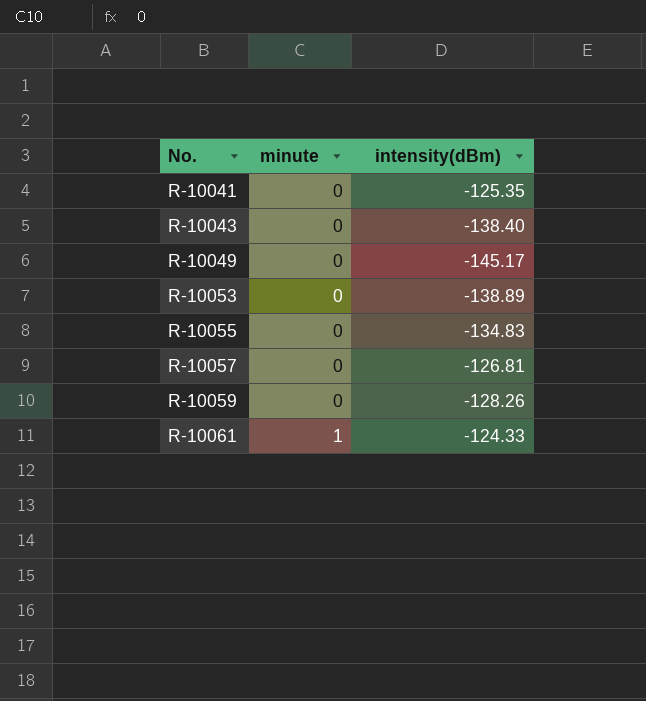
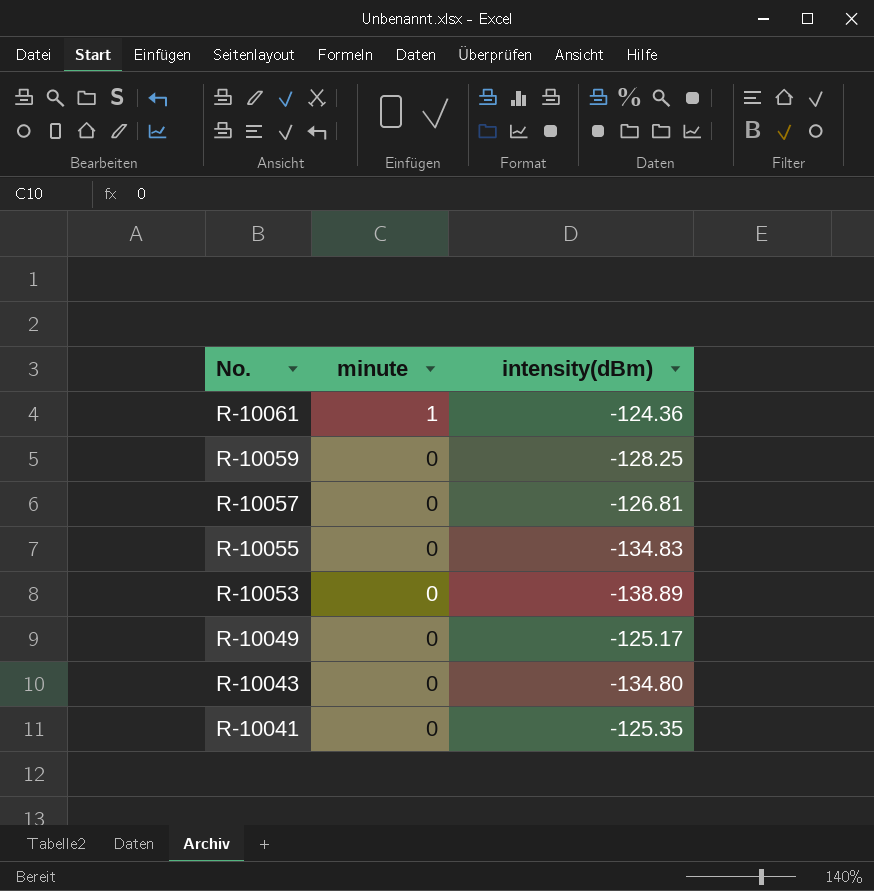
row order: No. ascending -> No. descending
R-10061 | intensity(dBm): -124.33 -> -124.36
R-10059 | intensity(dBm): -128.26 -> -128.25
R-10049 | intensity(dBm): -145.17 -> -125.17
R-10043 | intensity(dBm): -138.40 -> -134.80

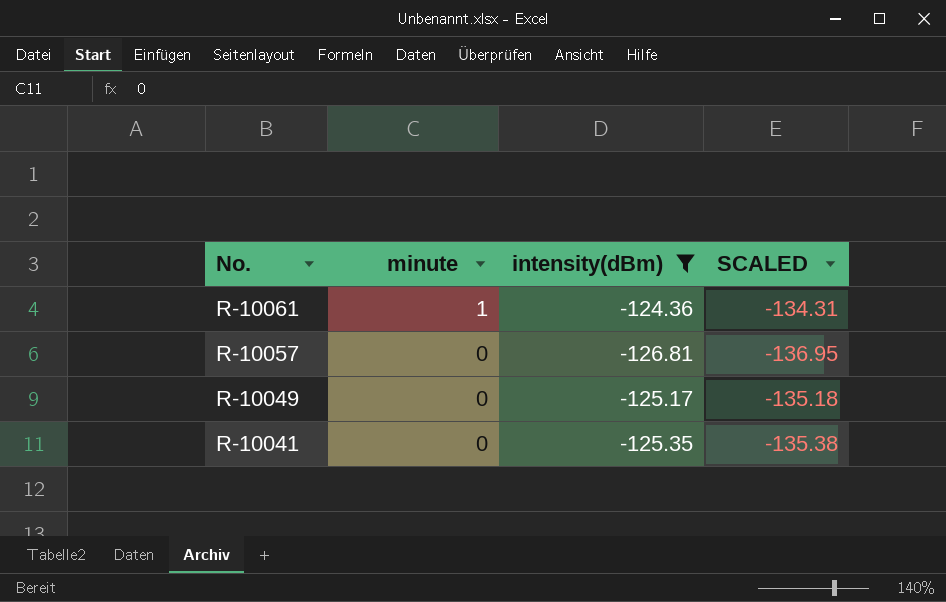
filter: none -> intensity(dBm) >= -126.81
column SCALED | formula: none -> [intensity(dBm)] * 1.08

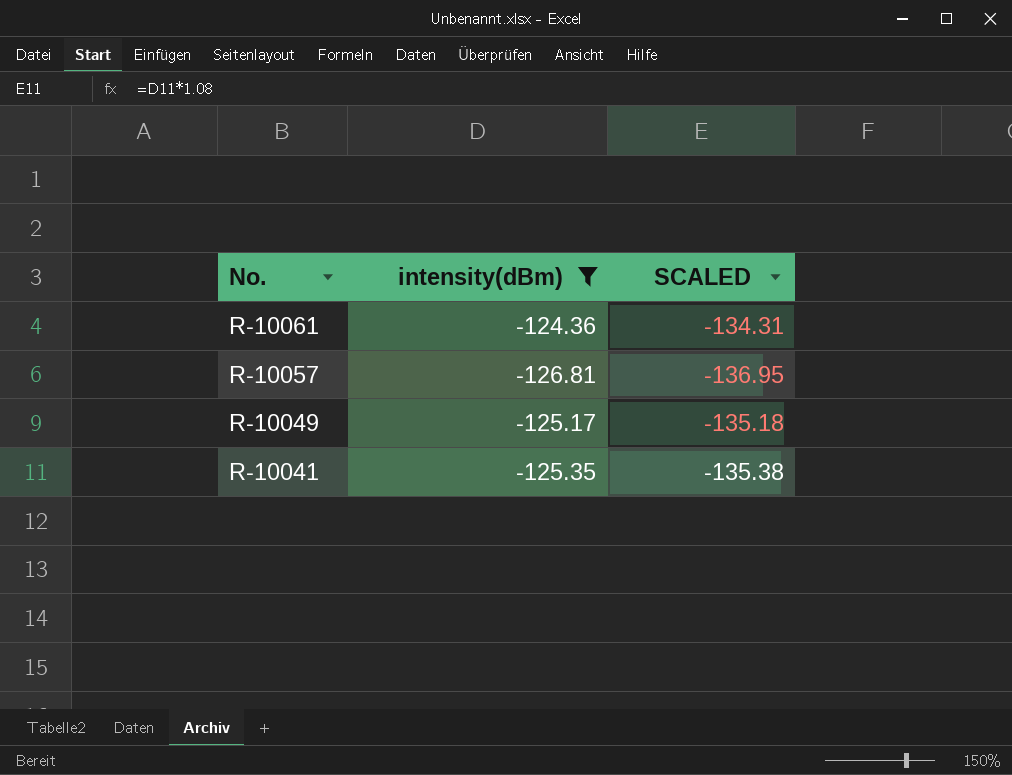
column minute | position: 2 -> none

